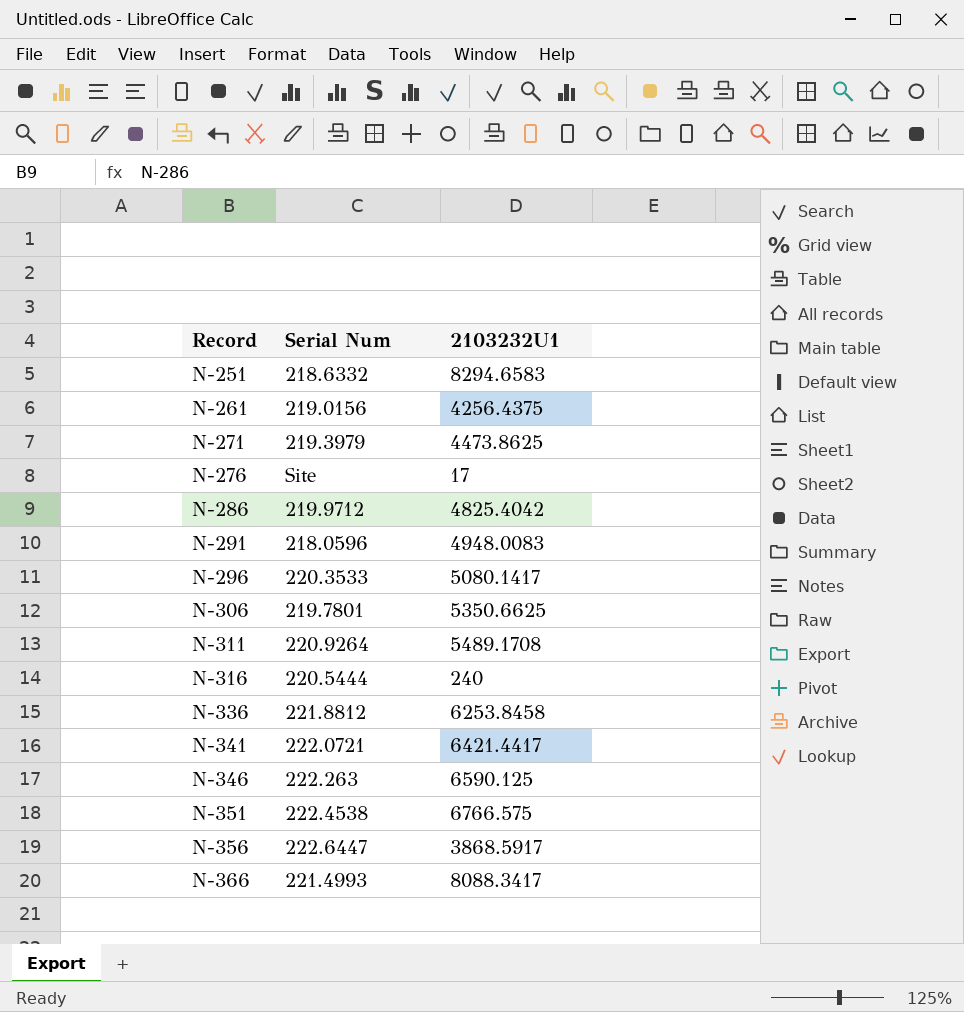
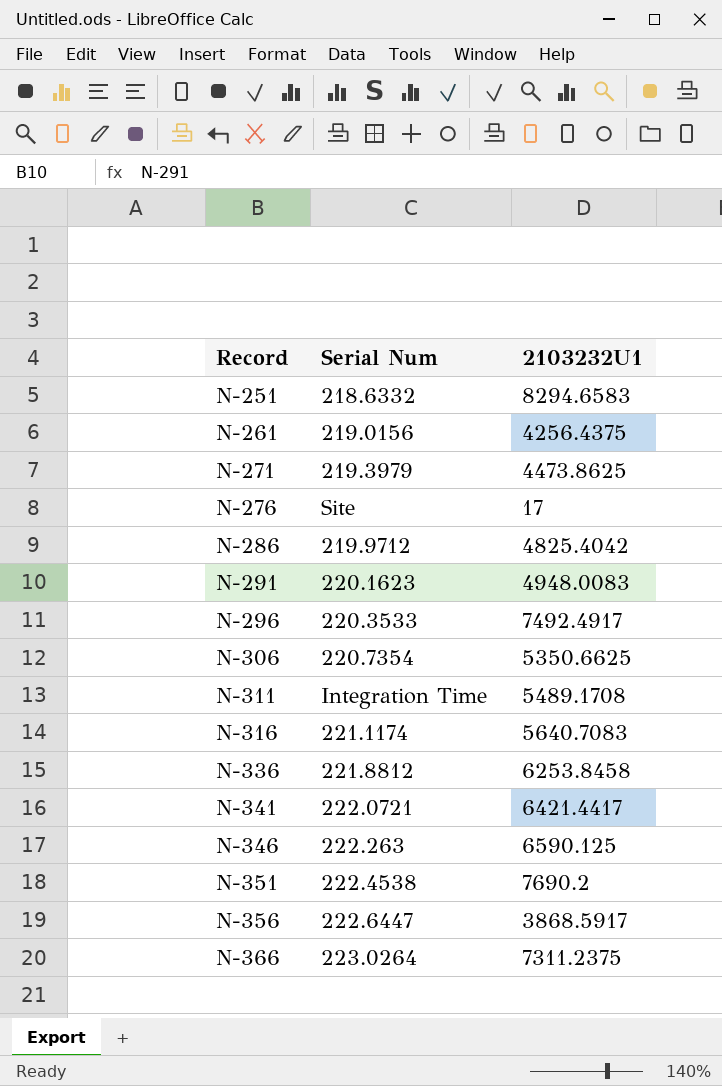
N-291 | Serial Num: 218.0596 -> 220.1623
N-296 | 2103232U1: 5080.1417 -> 7492.4917
N-306 | Serial Num: 219.7801 -> 220.7354
N-311 | Serial Num: 220.9264 -> Integration Time
N-316 | Serial Num: 220.5444 -> 221.1174
N-316 | 2103232U1: 240 -> 5640.7083
N-351 | 2103232U1: 6766.575 -> 7690.2
N-366 | Serial Num: 221.4993 -> 223.0264
N-366 | 2103232U1: 8088.3417 -> 7311.2375

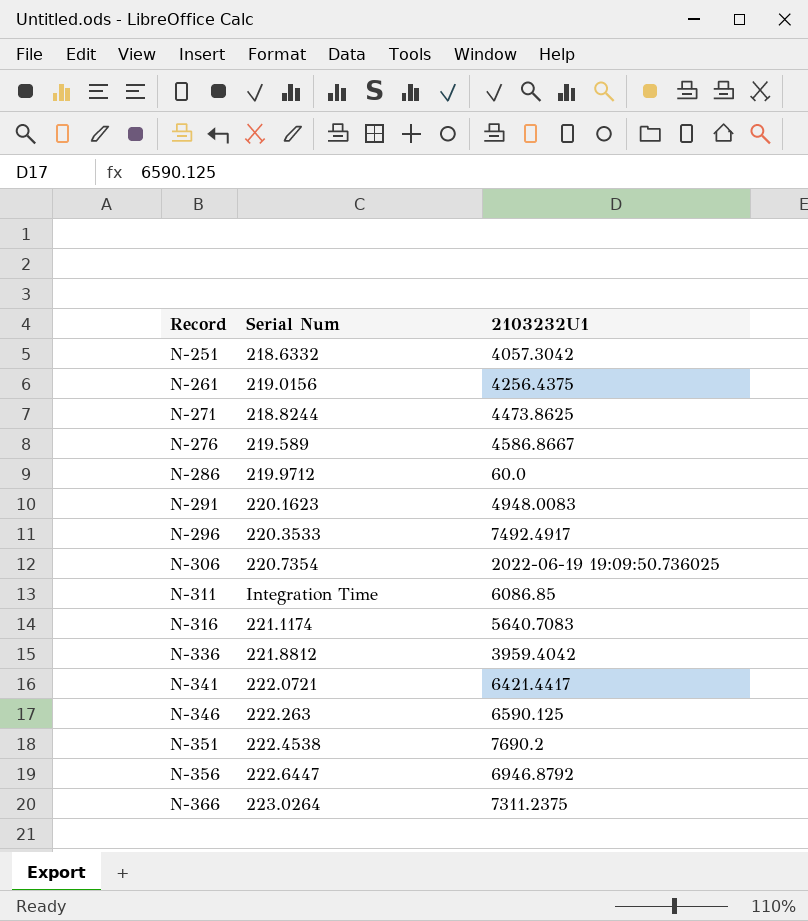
N-251 | 2103232U1: 8294.6583 -> 4057.3042
N-271 | Serial Num: 219.3979 -> 218.8244
N-276 | Serial Num: Site -> 219.589
N-276 | 2103232U1: 17 -> 4586.8667
N-286 | 2103232U1: 4825.4042 -> 60.0
N-306 | 2103232U1: 5350.6625 -> 2022-06-19 19:09:50.736025
N-311 | 2103232U1: 5489.1708 -> 6086.85
N-336 | 2103232U1: 6253.8458 -> 3959.4042
N-356 | 2103232U1: 3868.5917 -> 6946.8792

